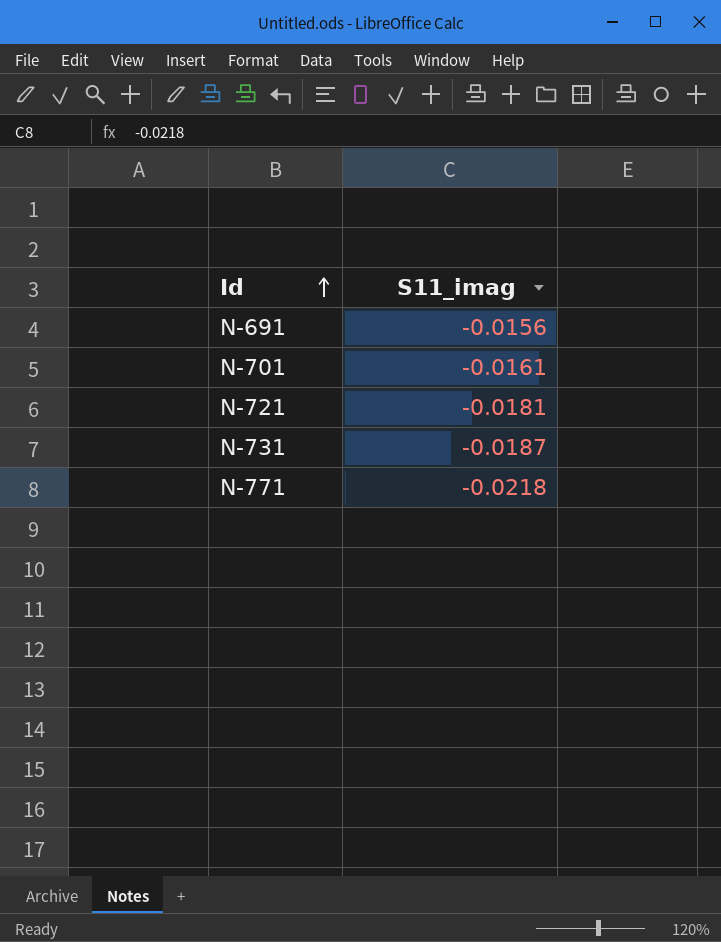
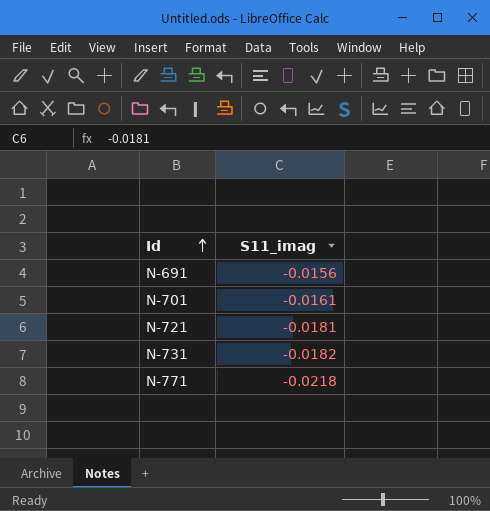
N-731 | S11_imag: -0.0187 -> -0.0182

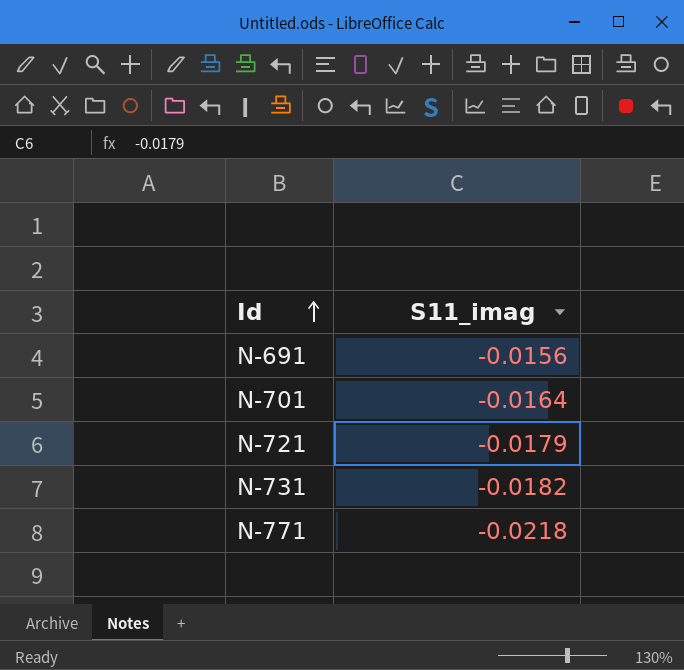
N-701 | S11_imag: -0.0161 -> -0.0164
N-721 | S11_imag: -0.0181 -> -0.0179

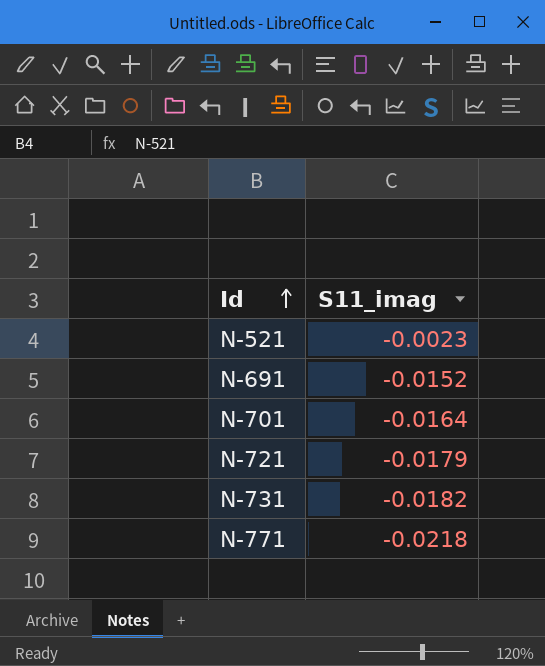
row N-521: none -> -0.0023
N-691 | S11_imag: -0.0156 -> -0.0152

